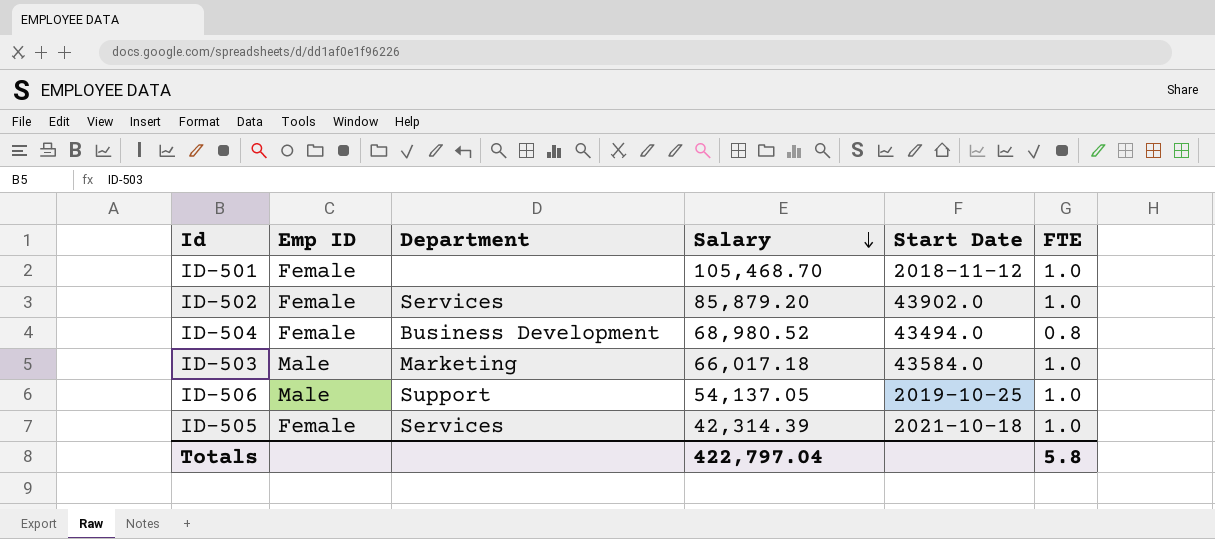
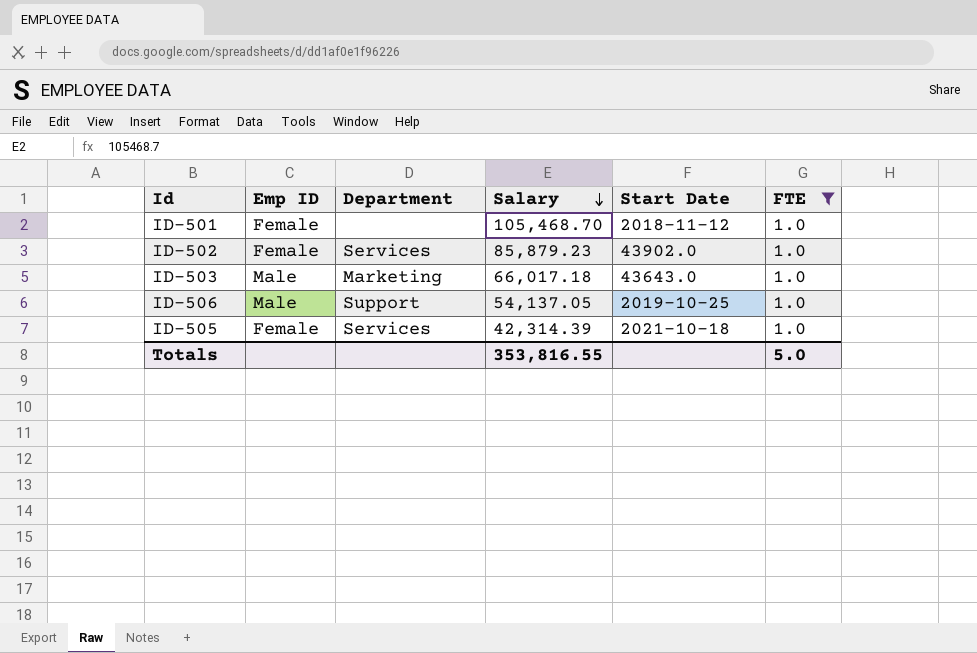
filter: none -> FTE = 1.0
ID-502 | Salary: 85,879.20 -> 85,879.23
ID-503 | Start Date: 43584.0 -> 43643.0
Totals | Salary: 422,797.04 -> 353,816.55
Totals | FTE: 5.8 -> 5.0

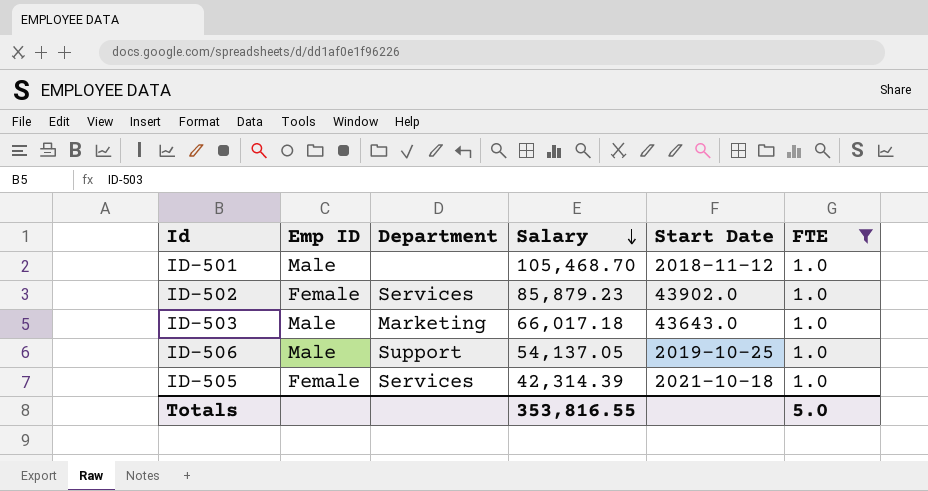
ID-501 | Emp ID: Female -> Male

